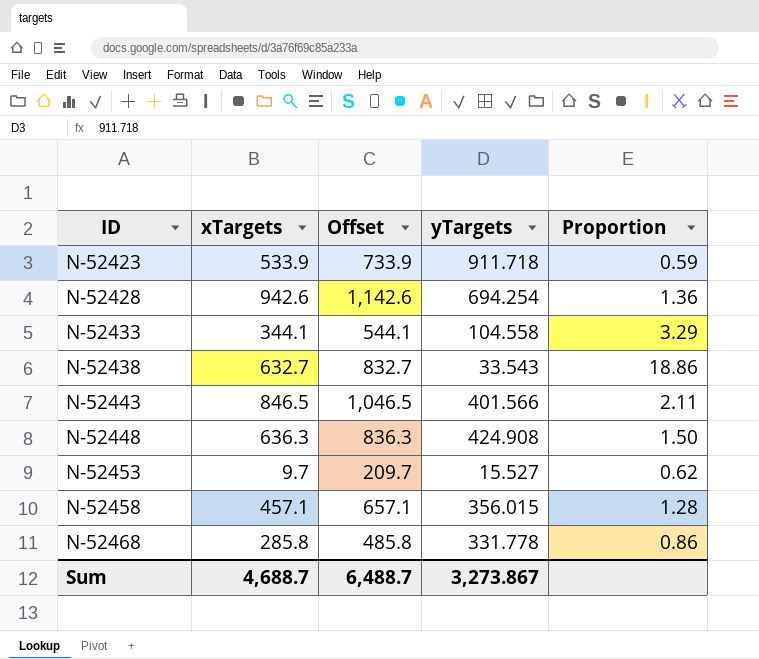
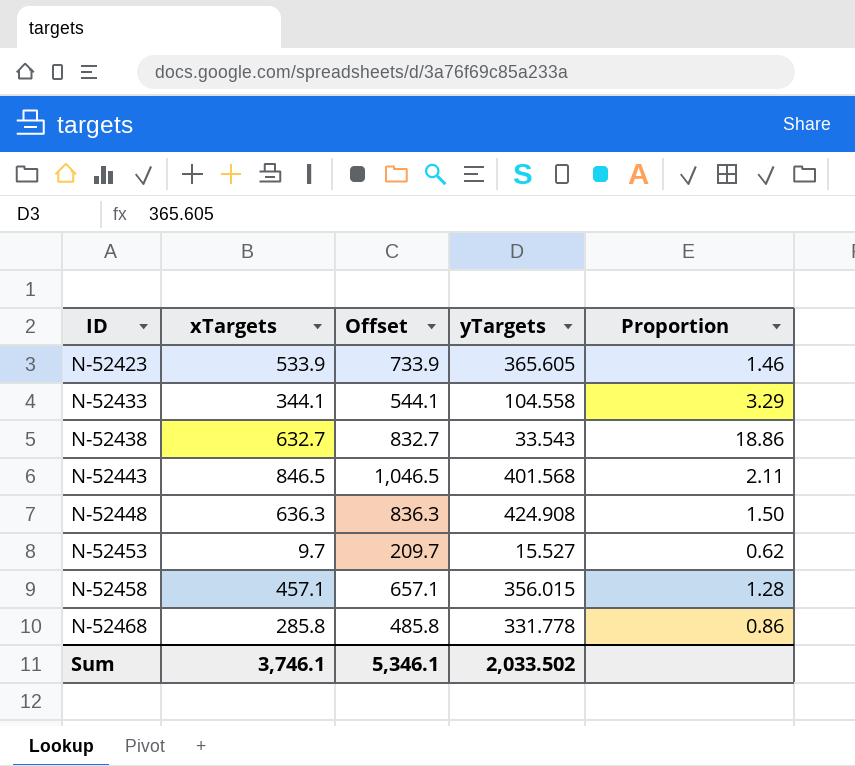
row N-52428: 942.6 | 1,142.6 | 694.254 | 1.36 -> none
N-52423 | yTargets: 911.718 -> 365.605
N-52423 | Proportion: 0.59 -> 1.46
N-52443 | yTargets: 401.566 -> 401.568
Sum | xTargets: 4,688.7 -> 3,746.1
Sum | Offset: 6,488.7 -> 5,346.1
Sum | yTargets: 3,273.867 -> 2,033.502

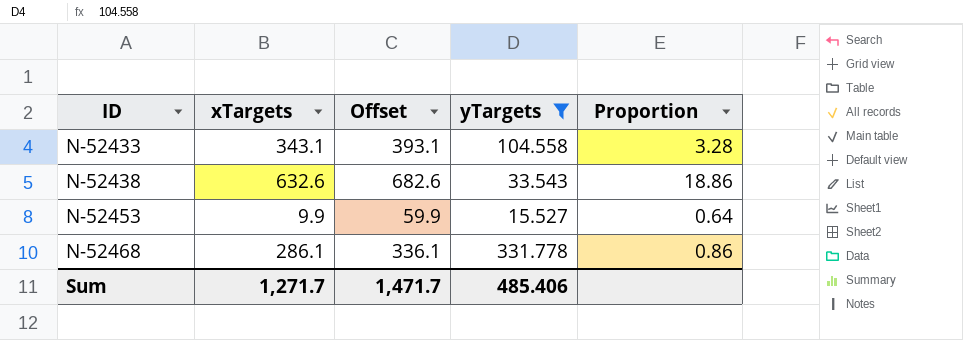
filter: none -> yTargets <= 331.778
column Offset | formula: [xTargets] + 200 -> [xTargets] + 50
N-52433 | xTargets: 344.1 -> 343.1
N-52433 | Proportion: 3.29 -> 3.28
N-52438 | xTargets: 632.7 -> 632.6
N-52453 | xTargets: 9.7 -> 9.9
N-52453 | Proportion: 0.62 -> 0.64
N-52468 | xTargets: 285.8 -> 286.1
Sum | xTargets: 3,746.1 -> 1,271.7
Sum | Offset: 5,346.1 -> 1,471.7
Sum | yTargets: 2,033.502 -> 485.406

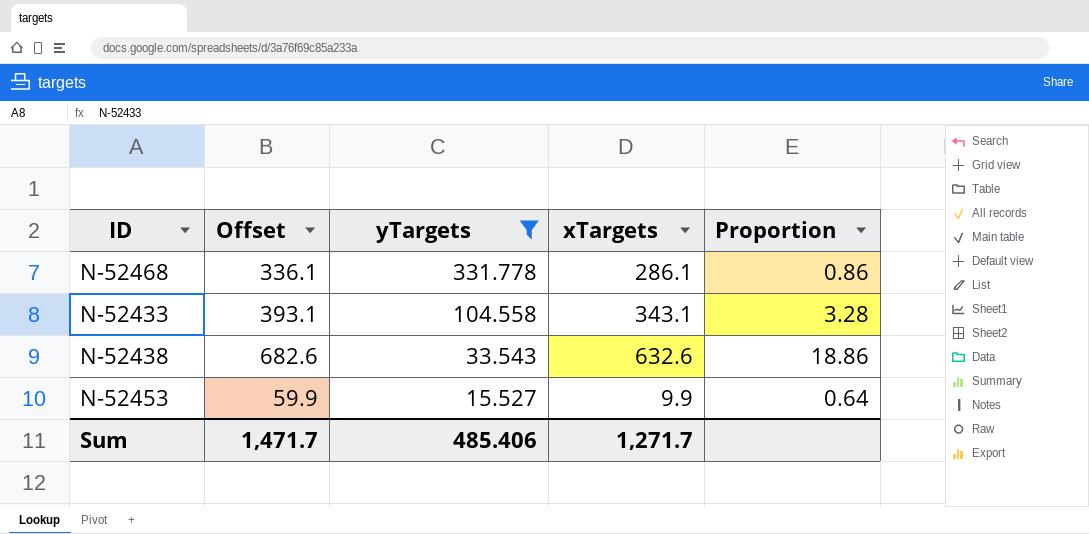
row order: ID ascending -> yTargets descending
column xTargets | position: 2 -> 4

